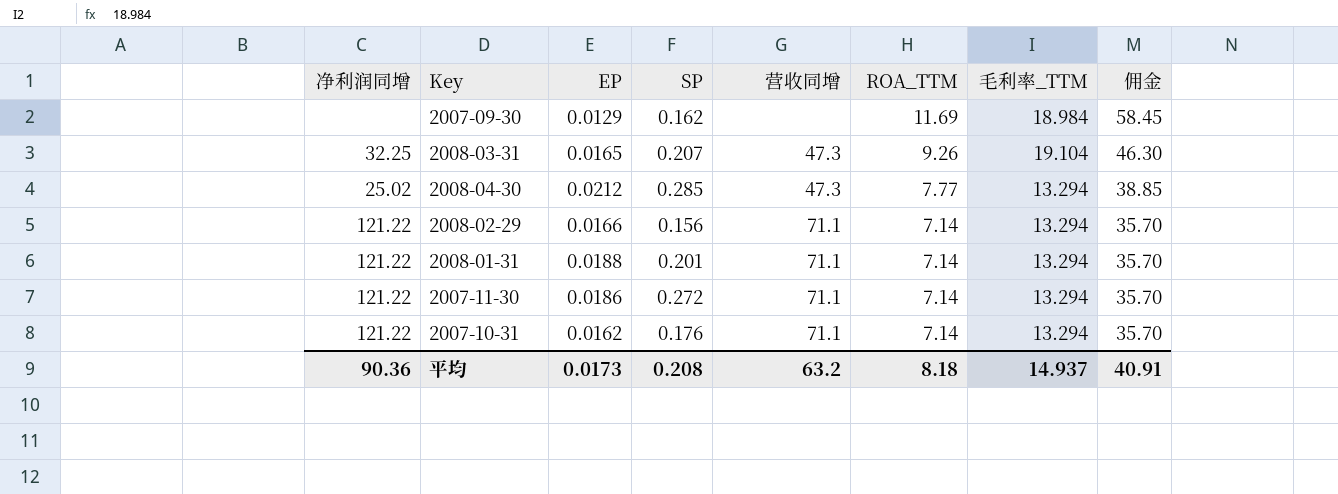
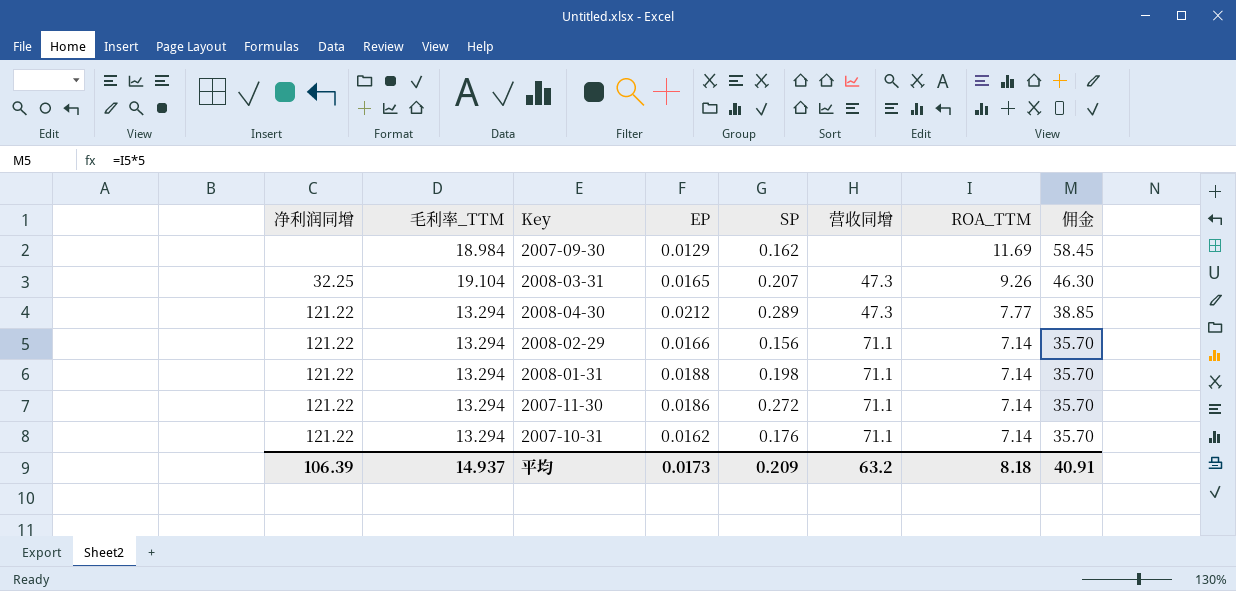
column 毛利率_TTM | position: 7 -> 2
2008-04-30 | 净利润同增: 25.02 -> 121.22
2008-04-30 | SP: 0.285 -> 0.289
2008-01-31 | SP: 0.201 -> 0.198
平均 | 净利润同增: 90.36 -> 106.39
平均 | SP: 0.208 -> 0.209

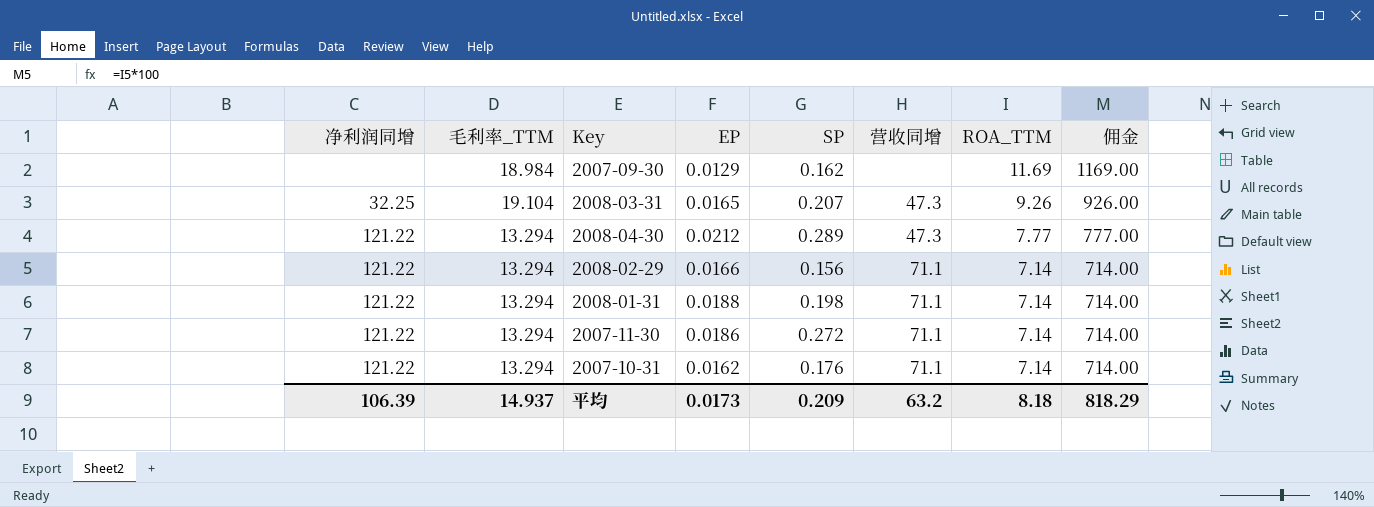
column 佣金 | formula: [ROA_TTM] * 5 -> [ROA_TTM] * 100
平均 | 佣金: 40.91 -> 818.29

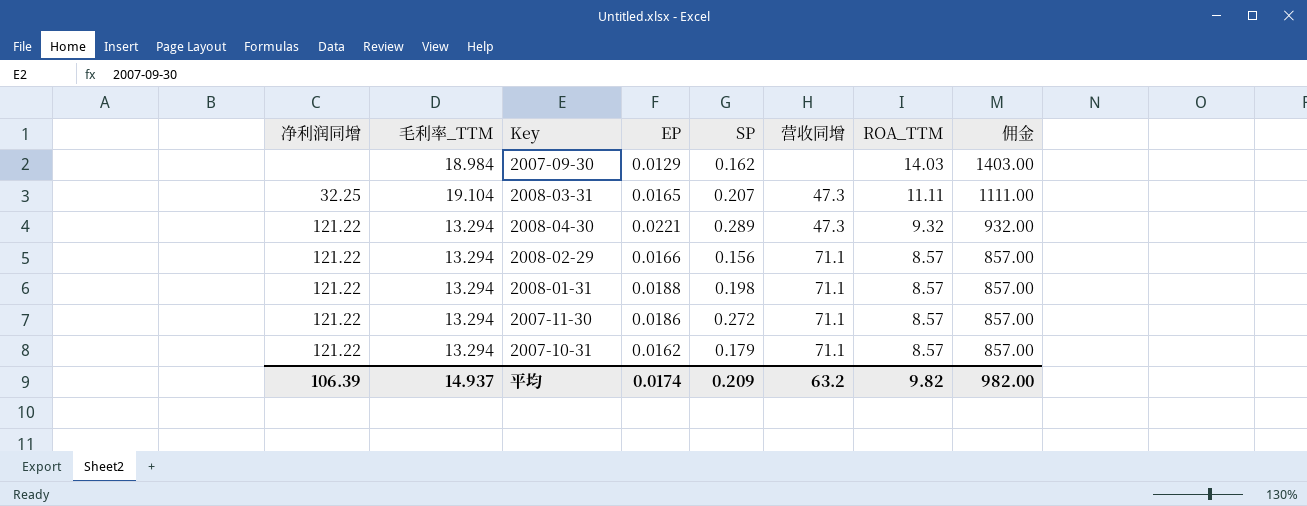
2007-09-30 | ROA_TTM: 11.69 -> 14.03
2007-09-30 | 佣金: 1169.00 -> 1403.00
2008-03-31 | ROA_TTM: 9.26 -> 11.11
2008-03-31 | 佣金: 926.00 -> 1111.00
2008-04-30 | EP: 0.0212 -> 0.0221
2008-04-30 | ROA_TTM: 7.77 -> 9.32
2008-04-30 | 佣金: 777.00 -> 932.00
2008-02-29 | ROA_TTM: 7.14 -> 8.57
2008-02-29 | 佣金: 714.00 -> 857.00
2008-01-31 | ROA_TTM: 7.14 -> 8.57
2008-01-31 | 佣金: 714.00 -> 857.00
2007-11-30 | ROA_TTM: 7.14 -> 8.57
2007-11-30 | 佣金: 714.00 -> 857.00
2007-10-31 | SP: 0.176 -> 0.179
2007-10-31 | ROA_TTM: 7.14 -> 8.57
2007-10-31 | 佣金: 714.00 -> 857.00
平均 | EP: 0.0173 -> 0.0174
平均 | ROA_TTM: 8.18 -> 9.82
平均 | 佣金: 818.29 -> 982.00

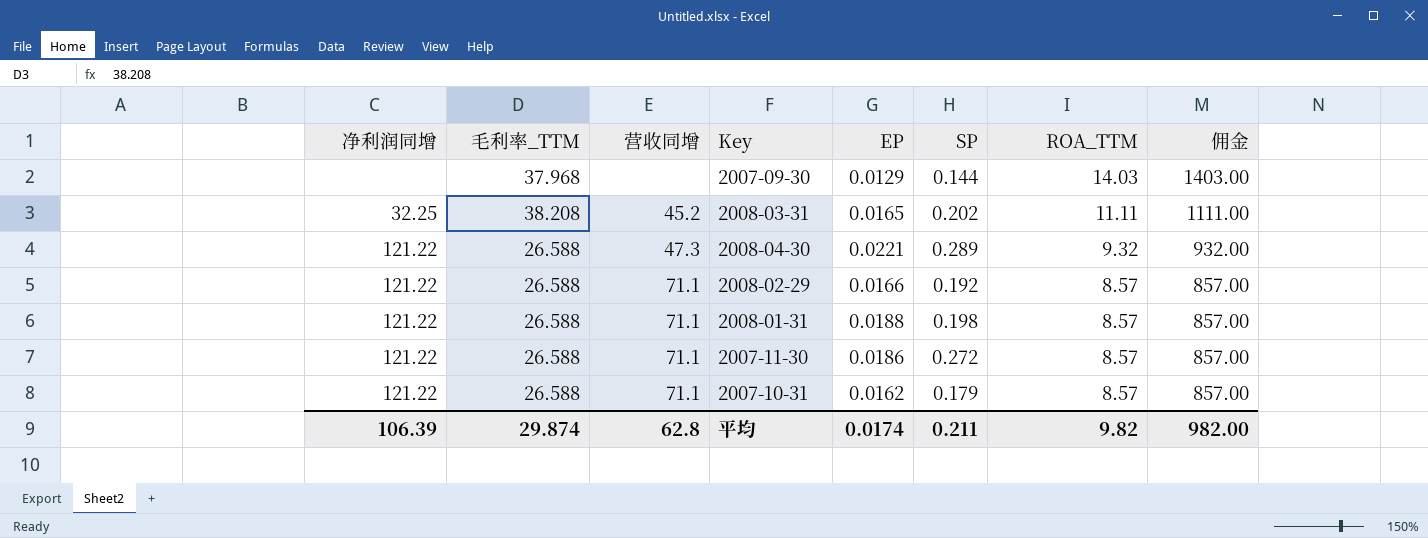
column 营收同增 | position: 6 -> 3
2007-09-30 | 毛利率_TTM: 18.984 -> 37.968
2007-09-30 | SP: 0.162 -> 0.144
2008-03-31 | 毛利率_TTM: 19.104 -> 38.208
2008-03-31 | 营收同增: 47.3 -> 45.2
2008-03-31 | SP: 0.207 -> 0.202
2008-04-30 | 毛利率_TTM: 13.294 -> 26.588
2008-02-29 | 毛利率_TTM: 13.294 -> 26.588
2008-02-29 | SP: 0.156 -> 0.192
2008-01-31 | 毛利率_TTM: 13.294 -> 26.588
2007-11-30 | 毛利率_TTM: 13.294 -> 26.588
2007-10-31 | 毛利率_TTM: 13.294 -> 26.588
平均 | 毛利率_TTM: 14.937 -> 29.874
平均 | 营收同增: 63.2 -> 62.8
平均 | SP: 0.209 -> 0.211

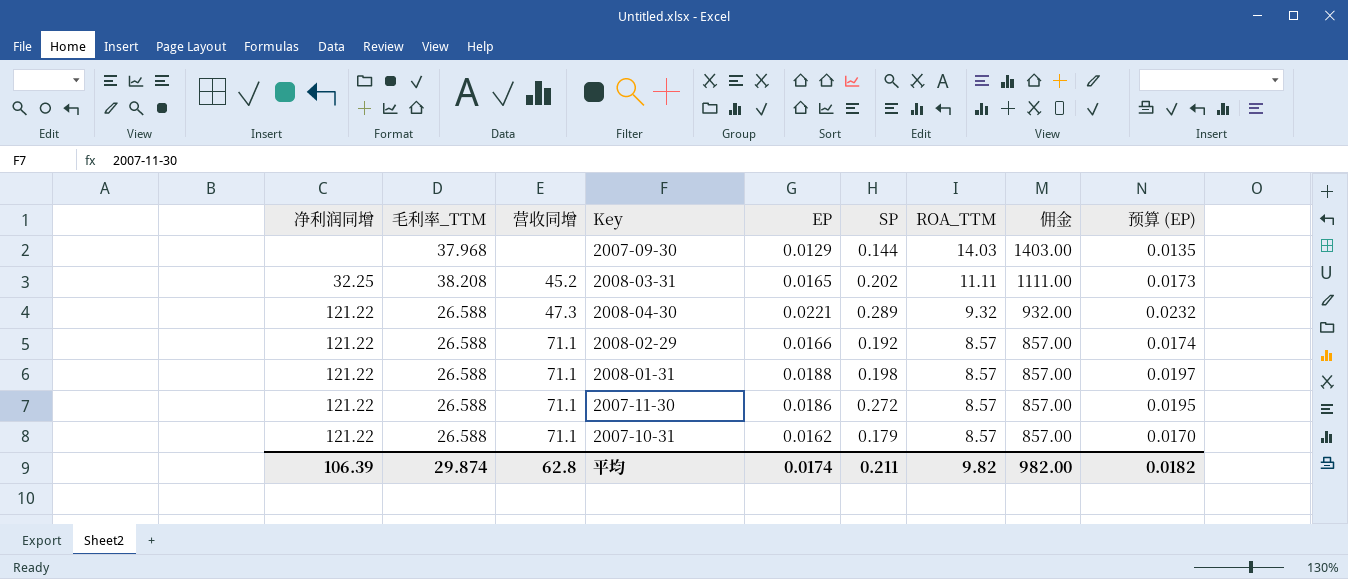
column 预算 (EP) | formula: none -> [EP] * 1.05

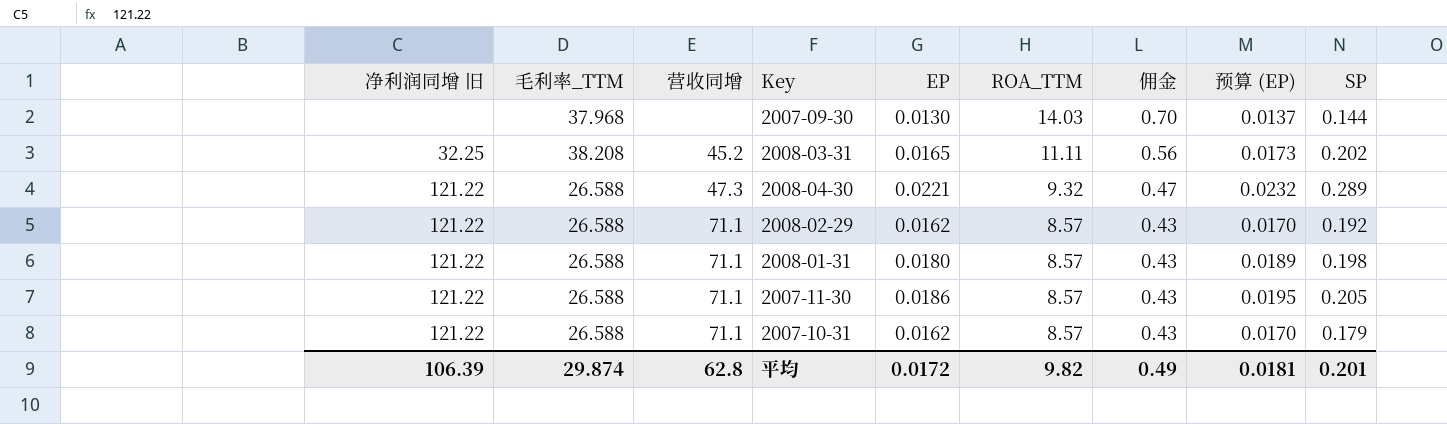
column name: 净利润同增 -> 净利润同增 旧
column 佣金 | formula: [ROA_TTM] * 100 -> [ROA_TTM] * 0.05
column SP | position: 6 -> 9
2007-09-30 | EP: 0.0129 -> 0.0130
2007-09-30 | 预算 (EP): 0.0135 -> 0.0137
2008-02-29 | EP: 0.0166 -> 0.0162
2008-02-29 | 预算 (EP): 0.0174 -> 0.0170
2008-01-31 | EP: 0.0188 -> 0.0180
2008-01-31 | 预算 (EP): 0.0197 -> 0.0189
2007-11-30 | SP: 0.272 -> 0.205
平均 | EP: 0.0174 -> 0.0172
平均 | 佣金: 982.00 -> 0.49
平均 | 预算 (EP): 0.0182 -> 0.0181
平均 | SP: 0.211 -> 0.201

